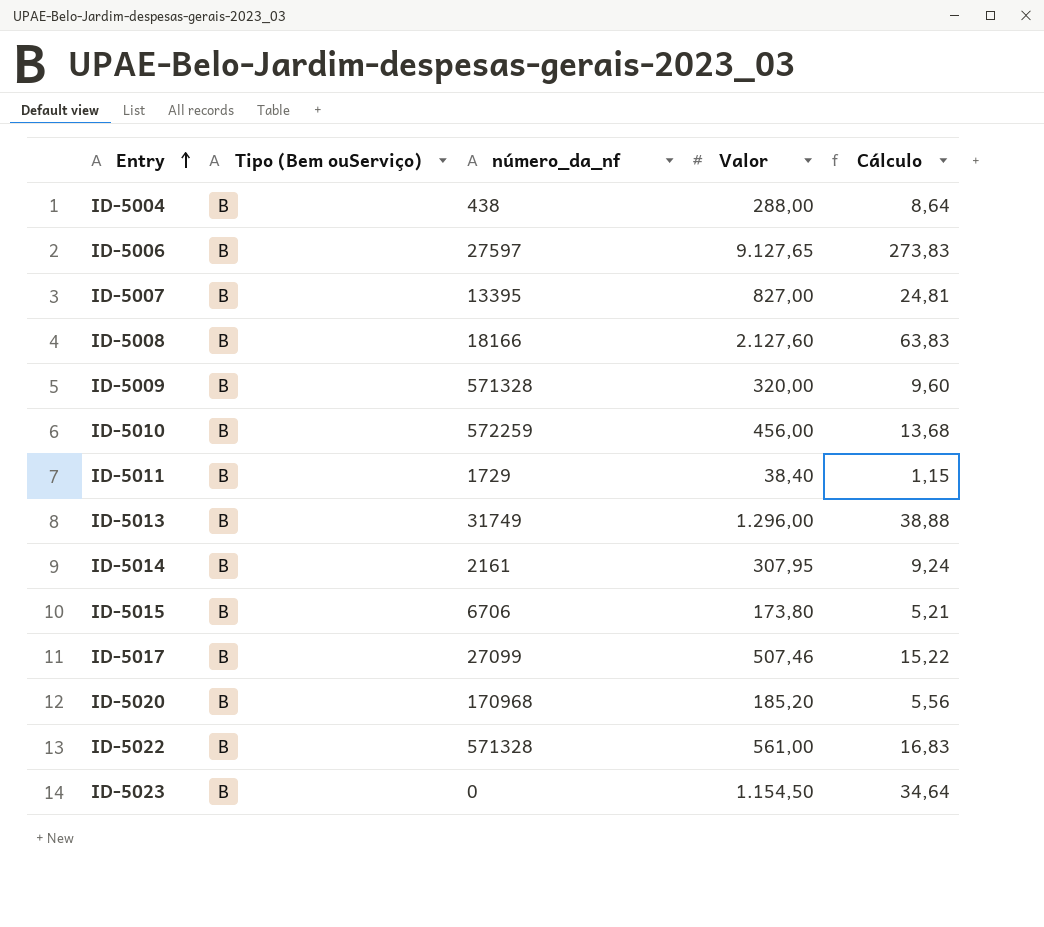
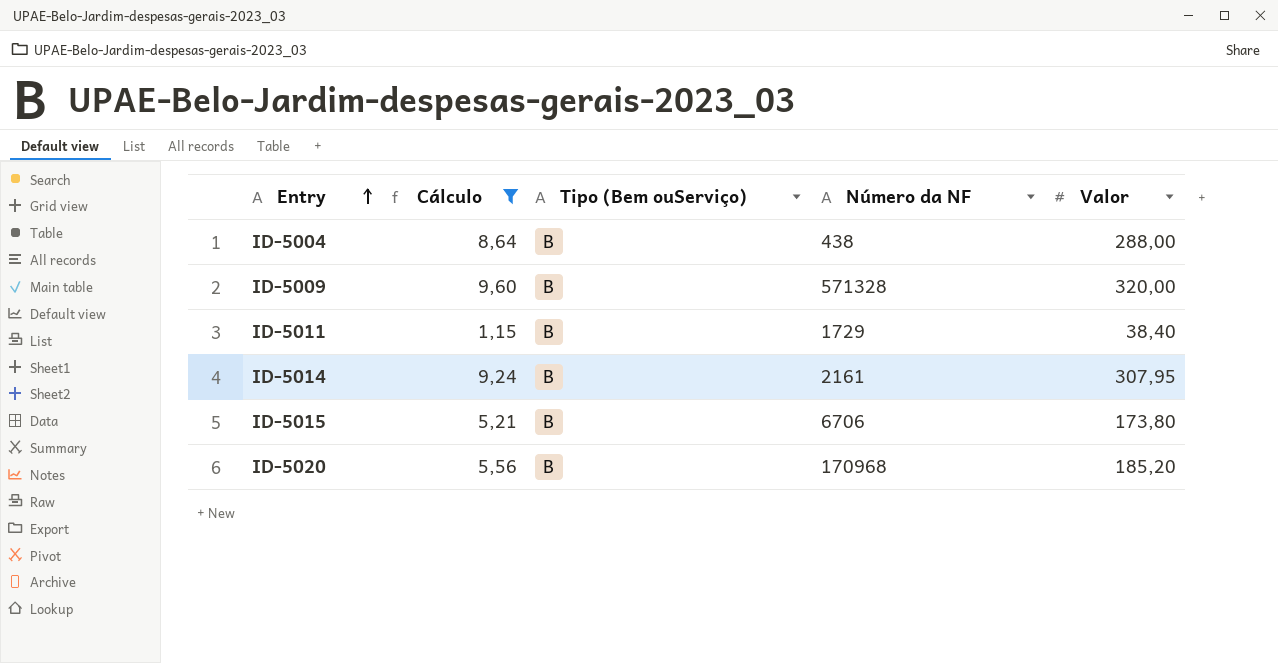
filter: none -> Cálculo <= 9,60
column Cálculo | position: 5 -> 2
column name: número_da_nf -> Número da NF

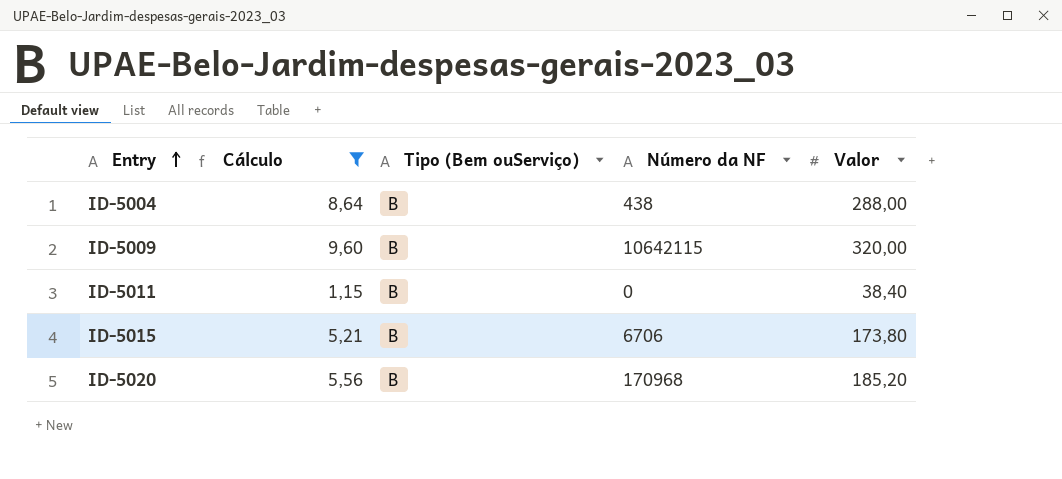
row ID-5014: 9,24 | B | 2161 | 307,95 -> none
ID-5009 | Número da NF: 571328 -> 10642115
ID-5011 | Número da NF: 1729 -> 0

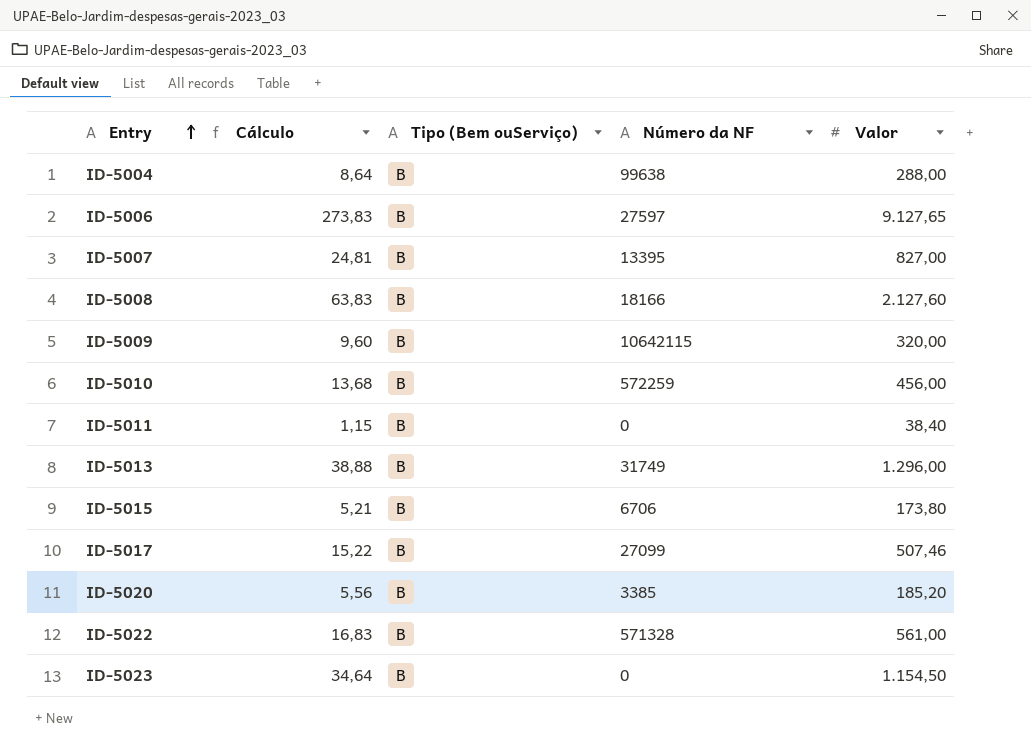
filter: Cálculo <= 9,60 -> none
ID-5004 | Número da NF: 438 -> 99638
ID-5020 | Número da NF: 170968 -> 3385

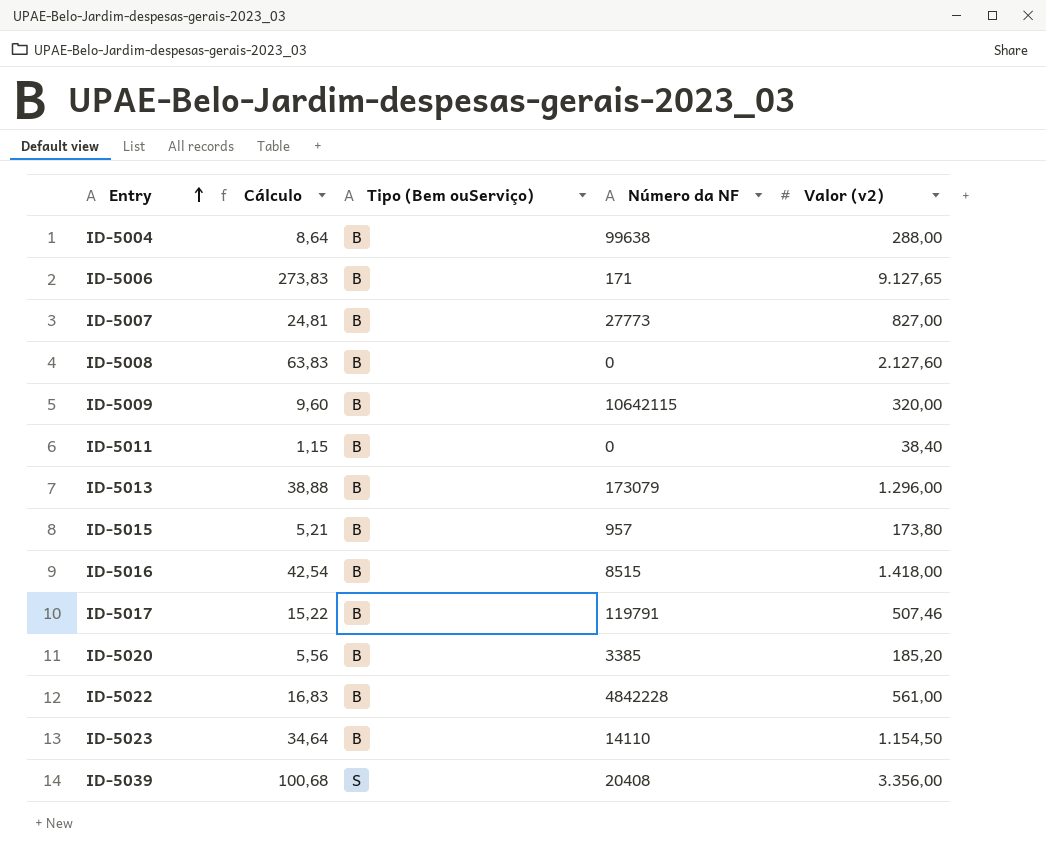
column name: Valor -> Valor (v2)
row ID-5010: 13,68 | B | 572259 | 456,00 -> none
ID-5006 | Número da NF: 27597 -> 171
ID-5007 | Número da NF: 13395 -> 27773
ID-5008 | Número da NF: 18166 -> 0
ID-5013 | Número da NF: 31749 -> 173079
ID-5015 | Número da NF: 6706 -> 957
row ID-5016: none -> 42,54 | B | 8515 | 1.418,00
ID-5017 | Número da NF: 27099 -> 119791
ID-5022 | Número da NF: 571328 -> 4842228
ID-5023 | Número da NF: 0 -> 14110
row ID-5039: none -> 100,68 | S | 20408 | 3.356,00

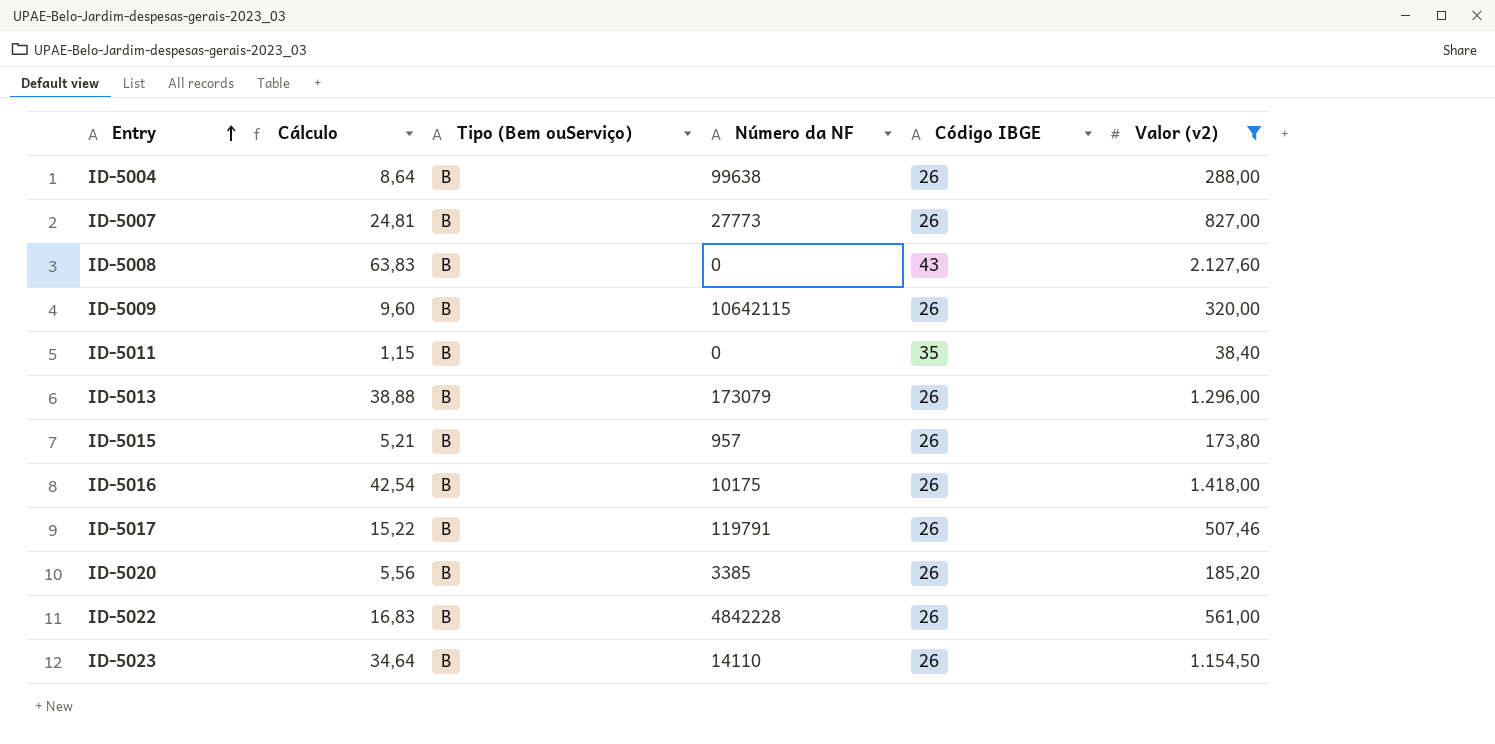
filter: none -> Valor (v2) <= 2.127,60
column Código IBGE | position: none -> 5
ID-5016 | Número da NF: 8515 -> 10175

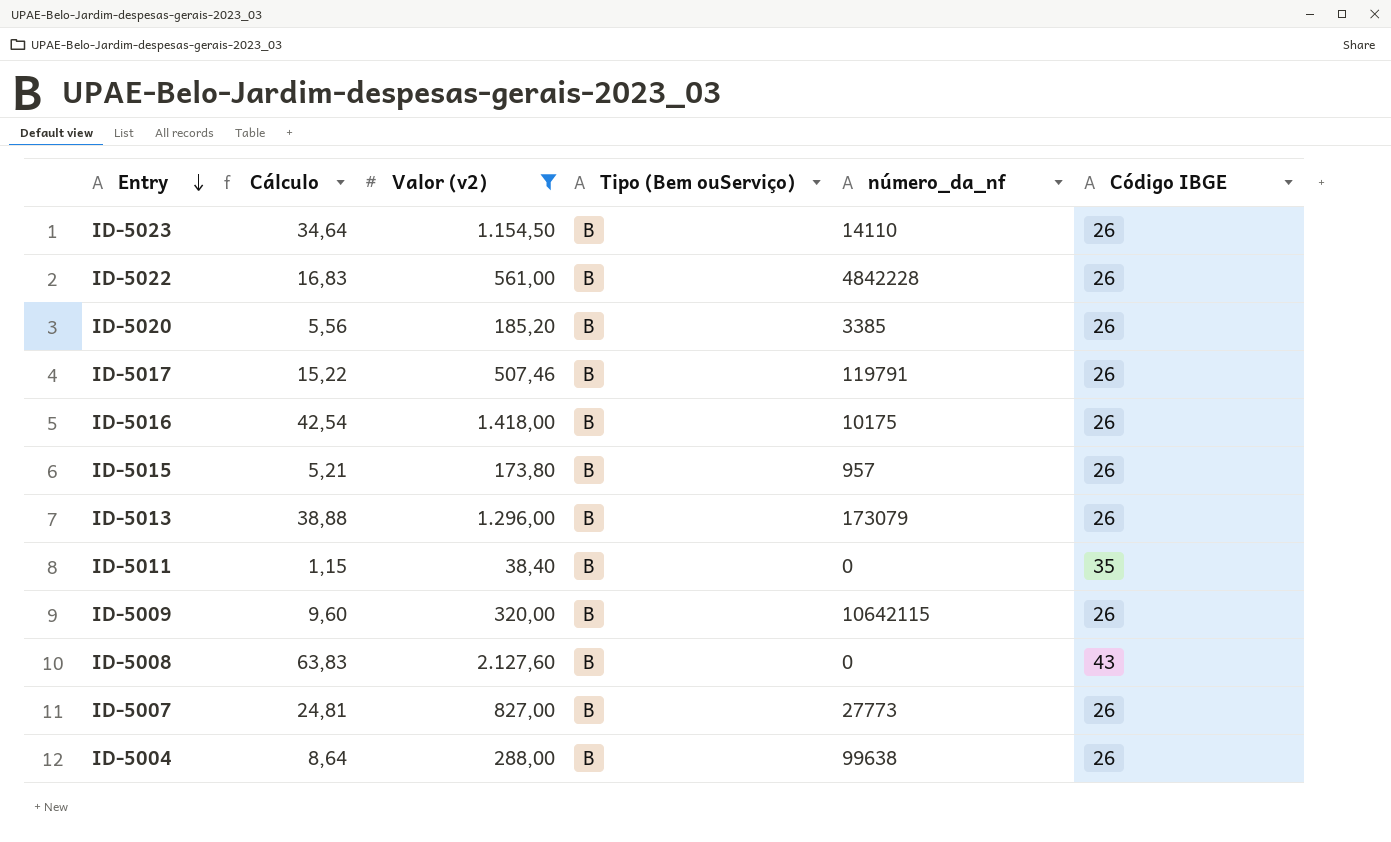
row order: Entry ascending -> Entry descending
column Valor (v2) | position: 6 -> 3
column name: Número da NF -> número_da_nf

